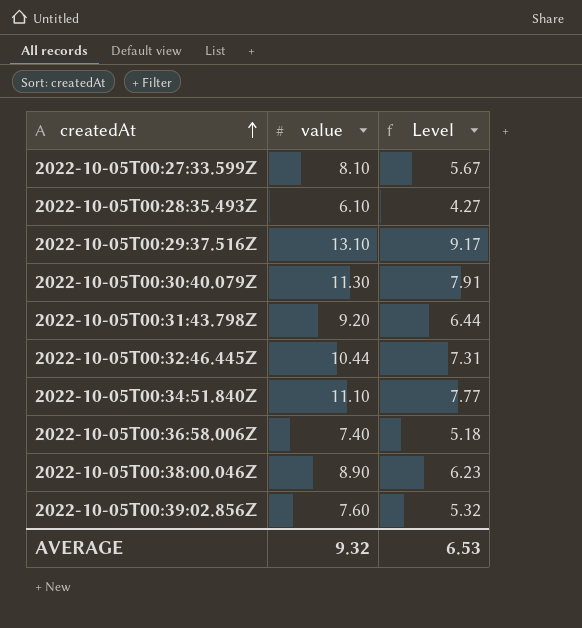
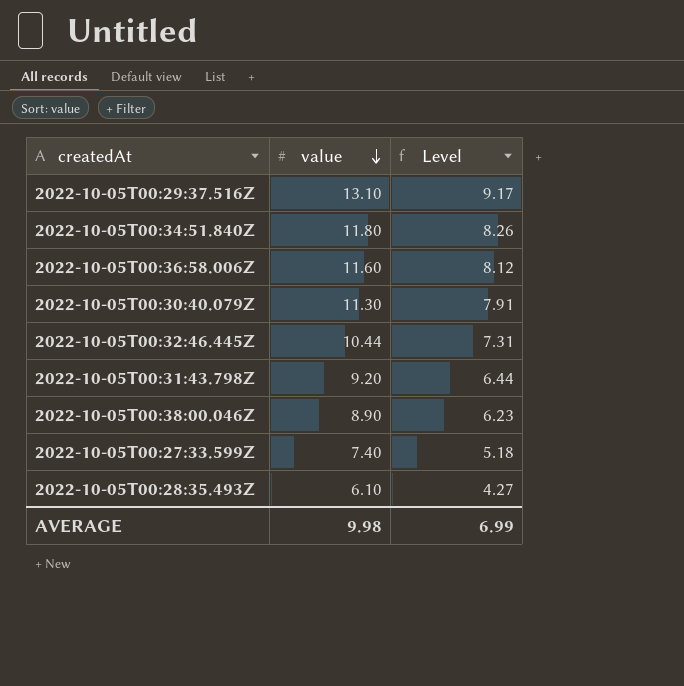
row order: createdAt ascending -> value descending
row 2022-10-05T00:39:02.856Z: 7.60 | 5.32 -> none
2022-10-05T00:34:51.840Z | value: 11.10 -> 11.80
2022-10-05T00:34:51.840Z | Level: 7.77 -> 8.26
2022-10-05T00:36:58.006Z | value: 7.40 -> 11.60
2022-10-05T00:36:58.006Z | Level: 5.18 -> 8.12
2022-10-05T00:27:33.599Z | value: 8.10 -> 7.40
2022-10-05T00:27:33.599Z | Level: 5.67 -> 5.18
AVERAGE | value: 9.32 -> 9.98
AVERAGE | Level: 6.53 -> 6.99

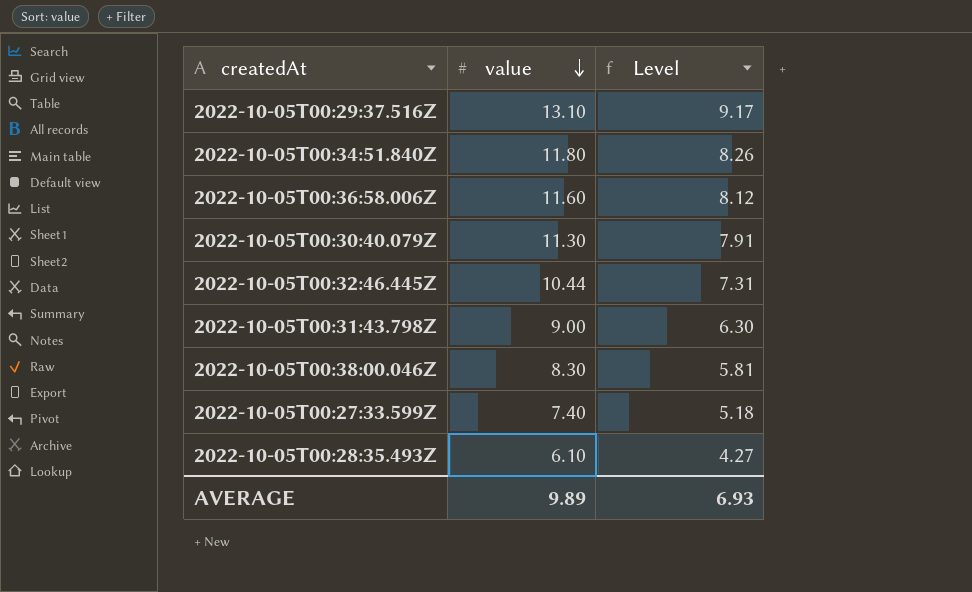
2022-10-05T00:31:43.798Z | value: 9.20 -> 9.00
2022-10-05T00:31:43.798Z | Level: 6.44 -> 6.30
2022-10-05T00:38:00.046Z | value: 8.90 -> 8.30
2022-10-05T00:38:00.046Z | Level: 6.23 -> 5.81
AVERAGE | value: 9.98 -> 9.89
AVERAGE | Level: 6.99 -> 6.93

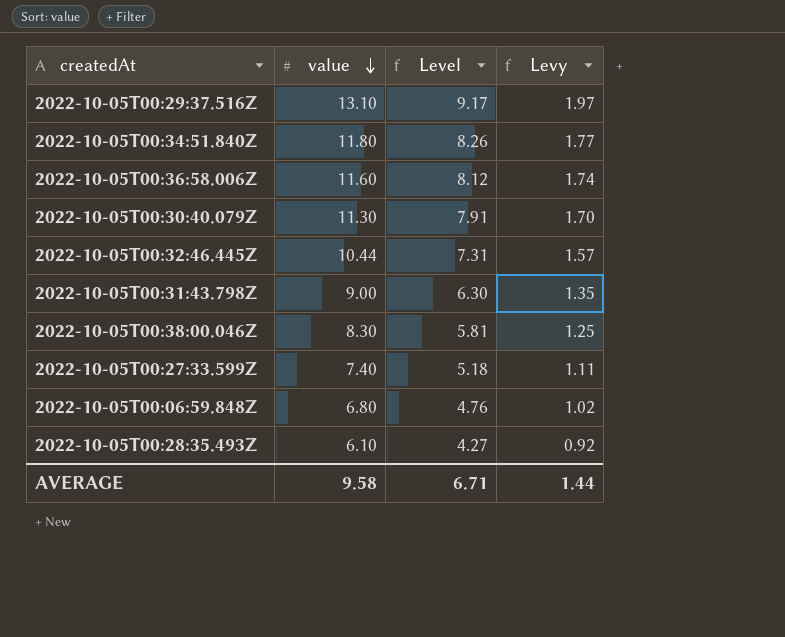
column Levy | formula: none -> [value] * 0.15
row 2022-10-05T00:06:59.848Z: none -> 6.80 | 4.76 | 1.02
AVERAGE | value: 9.89 -> 9.58
AVERAGE | Level: 6.93 -> 6.71

